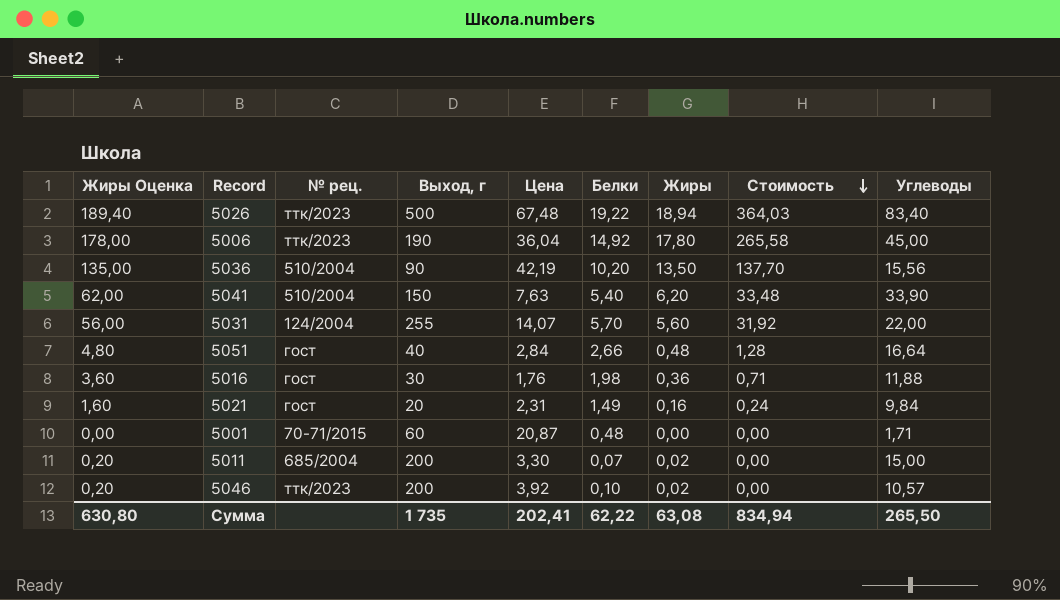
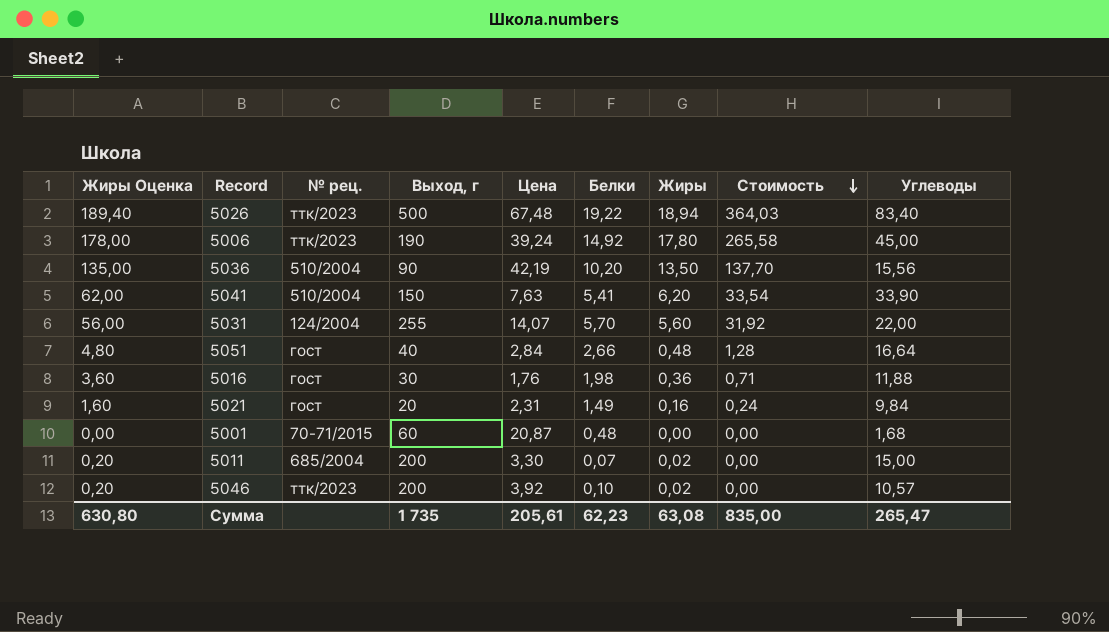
5006 | Цена: 36,04 -> 39,24
5041 | Белки: 5,40 -> 5,41
5041 | Стоимость: 33,48 -> 33,54
5001 | Углеводы: 1,71 -> 1,68
Сумма | Цена: 202,41 -> 205,61
Сумма | Белки: 62,22 -> 62,23
Сумма | Стоимость: 834,94 -> 835,00
Сумма | Углеводы: 265,50 -> 265,47

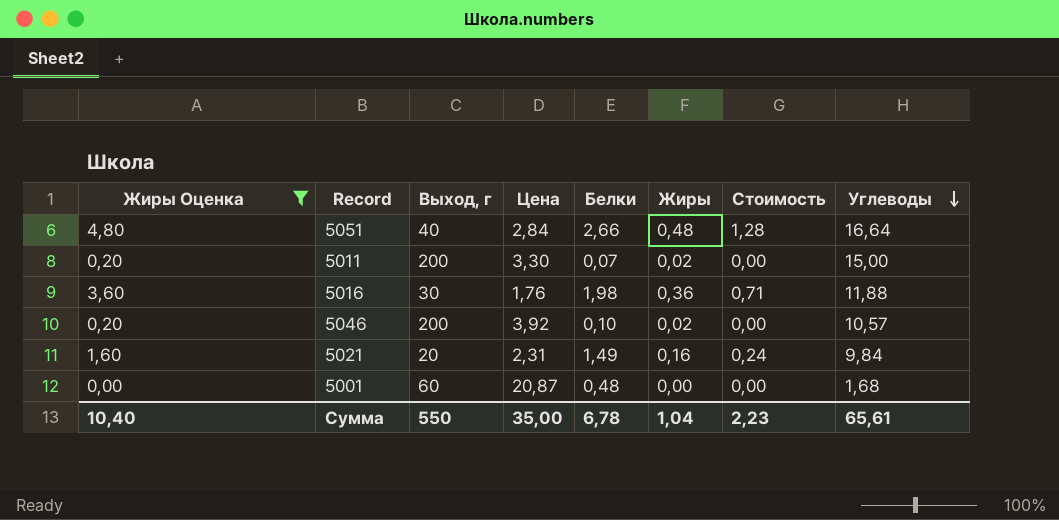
filter: none -> Жиры Оценка <= 4,80
row order: Стоимость descending -> Углеводы descending
column № рец. | position: 3 -> none
Сумма | Жиры Оценка: 630,80 -> 10,40
Сумма | Выход, г: 1 735 -> 550
Сумма | Цена: 205,61 -> 35,00
Сумма | Белки: 62,23 -> 6,78
Сумма | Жиры: 63,08 -> 1,04
Сумма | Стоимость: 835,00 -> 2,23
Сумма | Углеводы: 265,47 -> 65,61

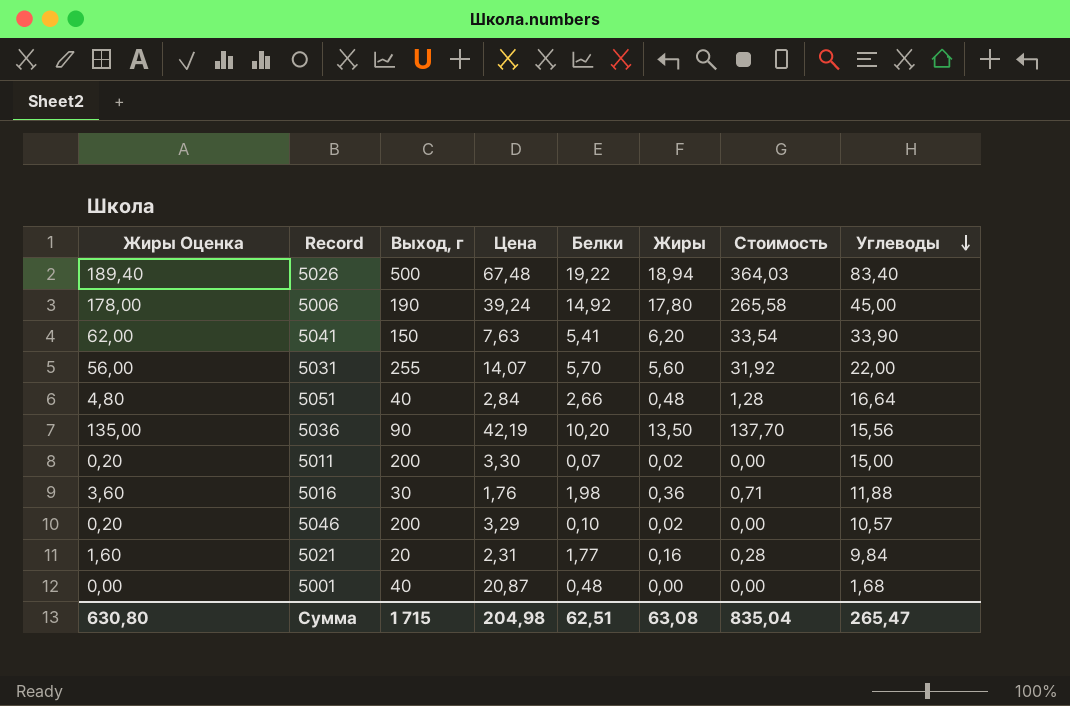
filter: Жиры Оценка <= 4,80 -> none
5046 | Цена: 3,92 -> 3,29
5021 | Белки: 1,49 -> 1,77
5021 | Стоимость: 0,24 -> 0,28
5001 | Выход, г: 60 -> 40
Сумма | Жиры Оценка: 10,40 -> 630,80
Сумма | Выход, г: 550 -> 1 715
Сумма | Цена: 35,00 -> 204,98
Сумма | Белки: 6,78 -> 62,51
Сумма | Жиры: 1,04 -> 63,08
Сумма | Стоимость: 2,23 -> 835,04
Сумма | Углеводы: 65,61 -> 265,47

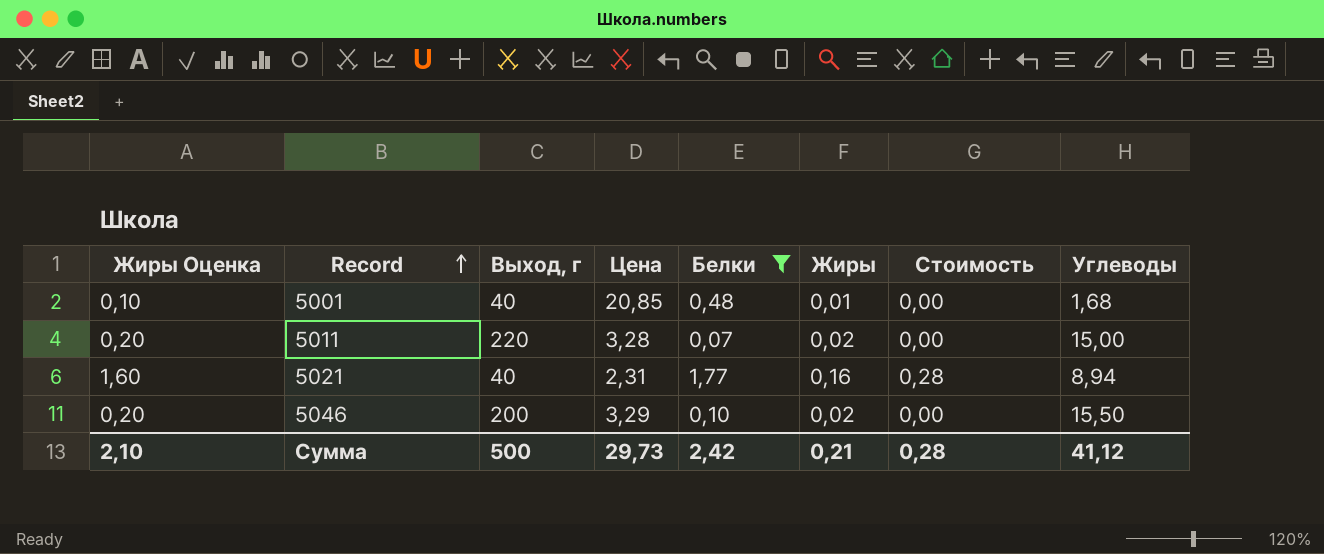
filter: none -> Белки <= 1,77
row order: Углеводы descending -> Record ascending
5001 | Жиры Оценка: 0,00 -> 0,10
5001 | Цена: 20,87 -> 20,85
5001 | Жиры: 0,00 -> 0,01
5011 | Выход, г: 200 -> 220
5011 | Цена: 3,30 -> 3,28
5021 | Выход, г: 20 -> 40
5021 | Углеводы: 9,84 -> 8,94
5046 | Углеводы: 10,57 -> 15,50
Сумма | Жиры Оценка: 630,80 -> 2,10
Сумма | Выход, г: 1 715 -> 500
Сумма | Цена: 204,98 -> 29,73
Сумма | Белки: 62,51 -> 2,42
Сумма | Жиры: 63,08 -> 0,21
Сумма | Стоимость: 835,04 -> 0,28
Сумма | Углеводы: 265,47 -> 41,12

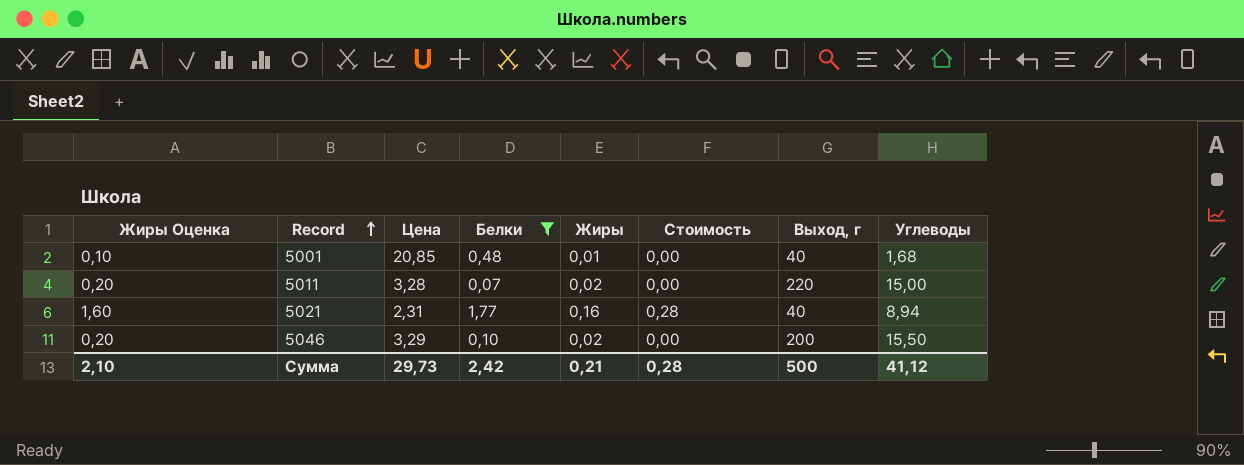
column Выход, г | position: 3 -> 7

